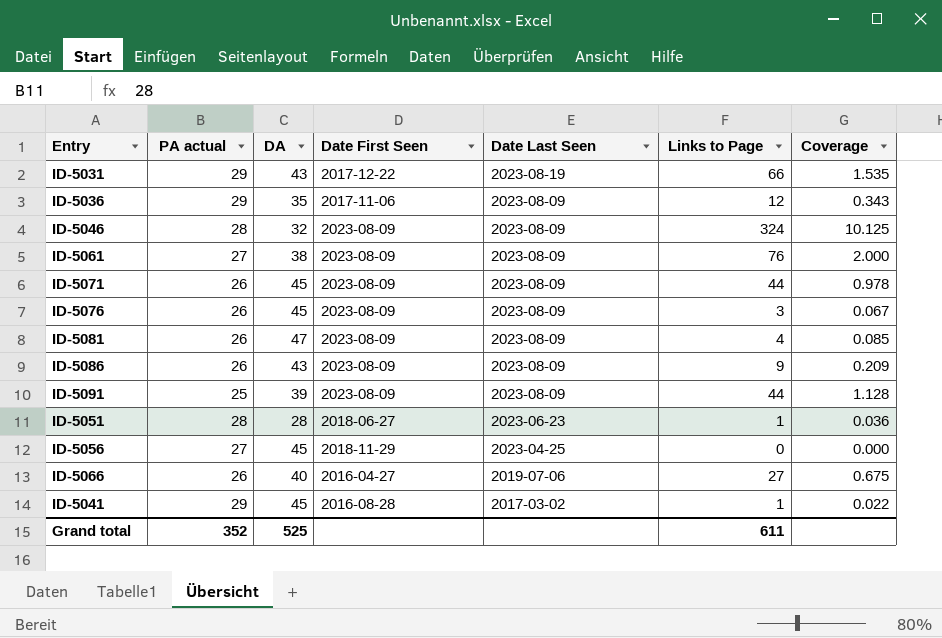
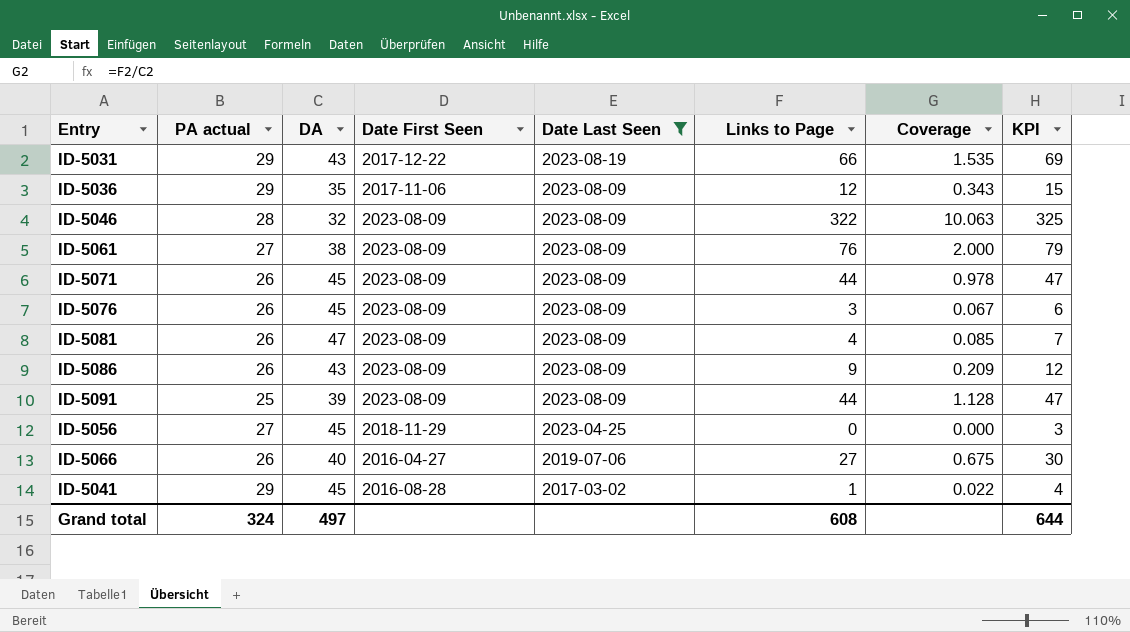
filter: none -> Date Last Seen != 2023-06-23
column KPI | formula: none -> [Links to Page] + 3
ID-5046 | Links to Page: 324 -> 322
ID-5046 | Coverage: 10.125 -> 10.063
Grand total | PA actual: 352 -> 324
Grand total | DA: 525 -> 497
Grand total | Links to Page: 611 -> 608

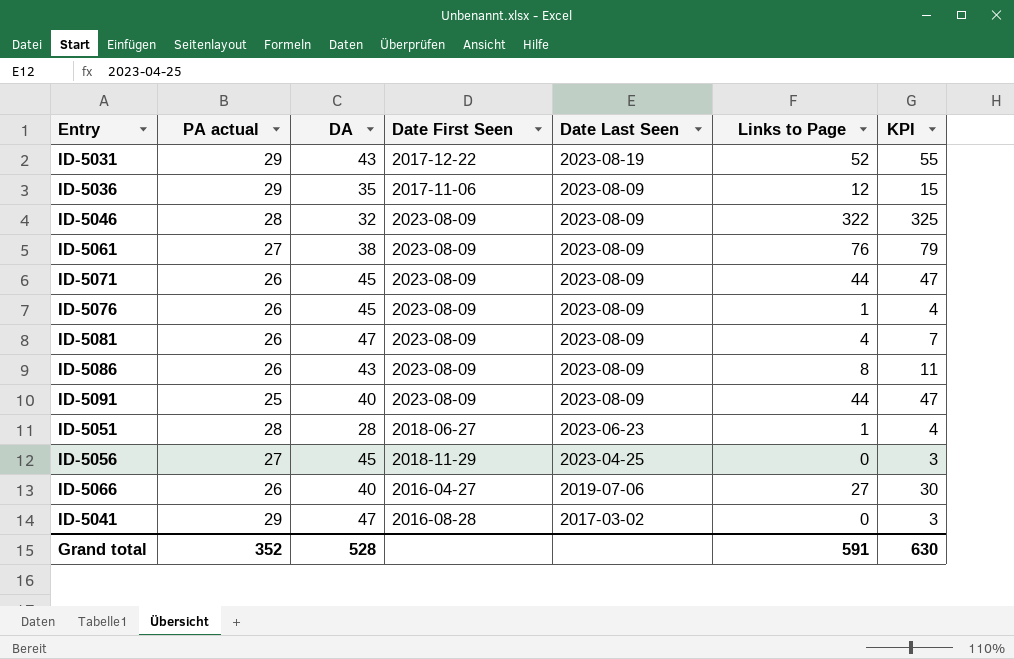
filter: Date Last Seen != 2023-06-23 -> none
column Coverage | formula: [Links to Page] / [DA] -> none
ID-5031 | Links to Page: 66 -> 52
ID-5031 | KPI: 69 -> 55
ID-5076 | Links to Page: 3 -> 1
ID-5076 | KPI: 6 -> 4
ID-5086 | Links to Page: 9 -> 8
ID-5086 | KPI: 12 -> 11
ID-5091 | DA: 39 -> 40
ID-5041 | DA: 45 -> 47
ID-5041 | Links to Page: 1 -> 0
ID-5041 | KPI: 4 -> 3
Grand total | PA actual: 324 -> 352
Grand total | DA: 497 -> 528
Grand total | Links to Page: 608 -> 591
Grand total | KPI: 644 -> 630

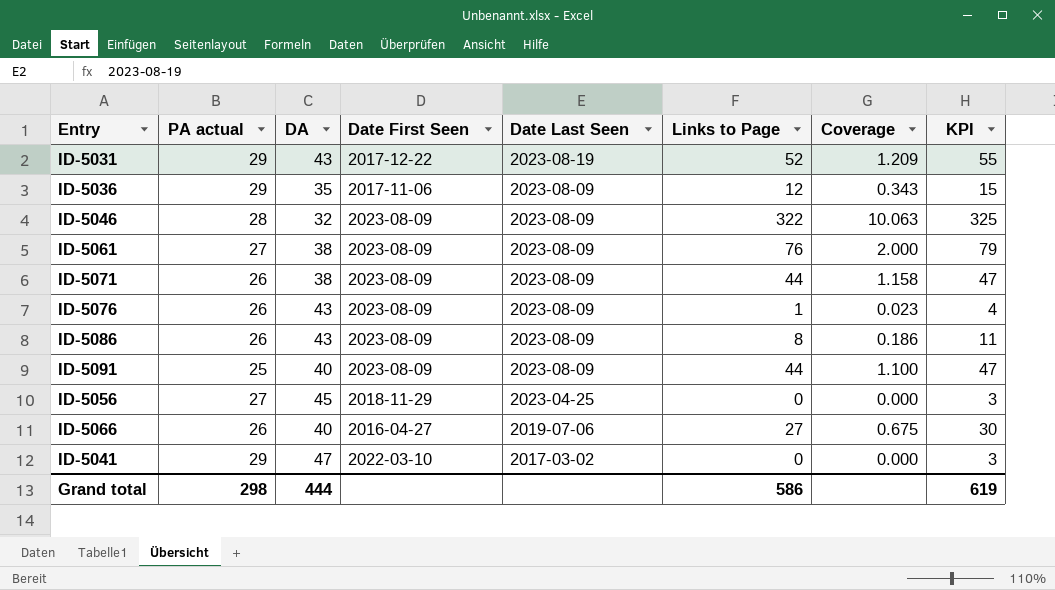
column Coverage | formula: none -> [Links to Page] / [DA]
row ID-5081: 26 | 47 | 2023-08-09 | 2023-08-09 | 4 | 7 -> none
row ID-5051: 28 | 28 | 2018-06-27 | 2023-06-23 | 1 | 4 -> none
ID-5071 | DA: 45 -> 38
ID-5076 | DA: 45 -> 43
ID-5041 | Date First Seen: 2016-08-28 -> 2022-03-10
Grand total | PA actual: 352 -> 298
Grand total | DA: 528 -> 444
Grand total | Links to Page: 591 -> 586
Grand total | KPI: 630 -> 619

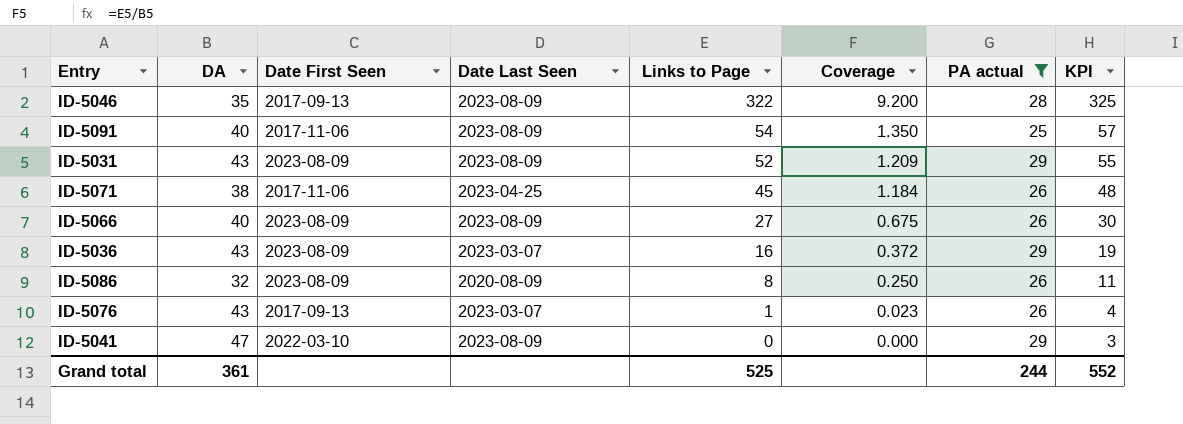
filter: none -> PA actual != 27
row order: Date Last Seen descending -> Links to Page descending
column PA actual | position: 2 -> 7
ID-5046 | DA: 32 -> 35
ID-5046 | Date First Seen: 2023-08-09 -> 2017-09-13
ID-5046 | Coverage: 10.063 -> 9.200
ID-5091 | Date First Seen: 2023-08-09 -> 2017-11-06
ID-5091 | Links to Page: 44 -> 54
ID-5091 | Coverage: 1.100 -> 1.350
ID-5091 | KPI: 47 -> 57
ID-5031 | Date First Seen: 2017-12-22 -> 2023-08-09
ID-5031 | Date Last Seen: 2023-08-19 -> 2023-08-09
ID-5071 | Date First Seen: 2023-08-09 -> 2017-11-06
ID-5071 | Date Last Seen: 2023-08-09 -> 2023-04-25
ID-5071 | Links to Page: 44 -> 45
ID-5071 | Coverage: 1.158 -> 1.184
ID-5071 | KPI: 47 -> 48
ID-5066 | Date First Seen: 2016-04-27 -> 2023-08-09
ID-5066 | Date Last Seen: 2019-07-06 -> 2023-08-09
ID-5036 | DA: 35 -> 43
ID-5036 | Date First Seen: 2017-11-06 -> 2023-08-09
ID-5036 | Date Last Seen: 2023-08-09 -> 2023-03-07
ID-5036 | Links to Page: 12 -> 16
ID-5036 | Coverage: 0.343 -> 0.372
ID-5036 | KPI: 15 -> 19
ID-5086 | DA: 43 -> 32
ID-5086 | Date Last Seen: 2023-08-09 -> 2020-08-09
ID-5086 | Coverage: 0.186 -> 0.250
ID-5076 | Date First Seen: 2023-08-09 -> 2017-09-13
ID-5076 | Date Last Seen: 2023-08-09 -> 2023-03-07
ID-5041 | Date Last Seen: 2017-03-02 -> 2023-08-09
Grand total | DA: 444 -> 361
Grand total | Links to Page: 586 -> 525
Grand total | PA actual: 298 -> 244
Grand total | KPI: 619 -> 552

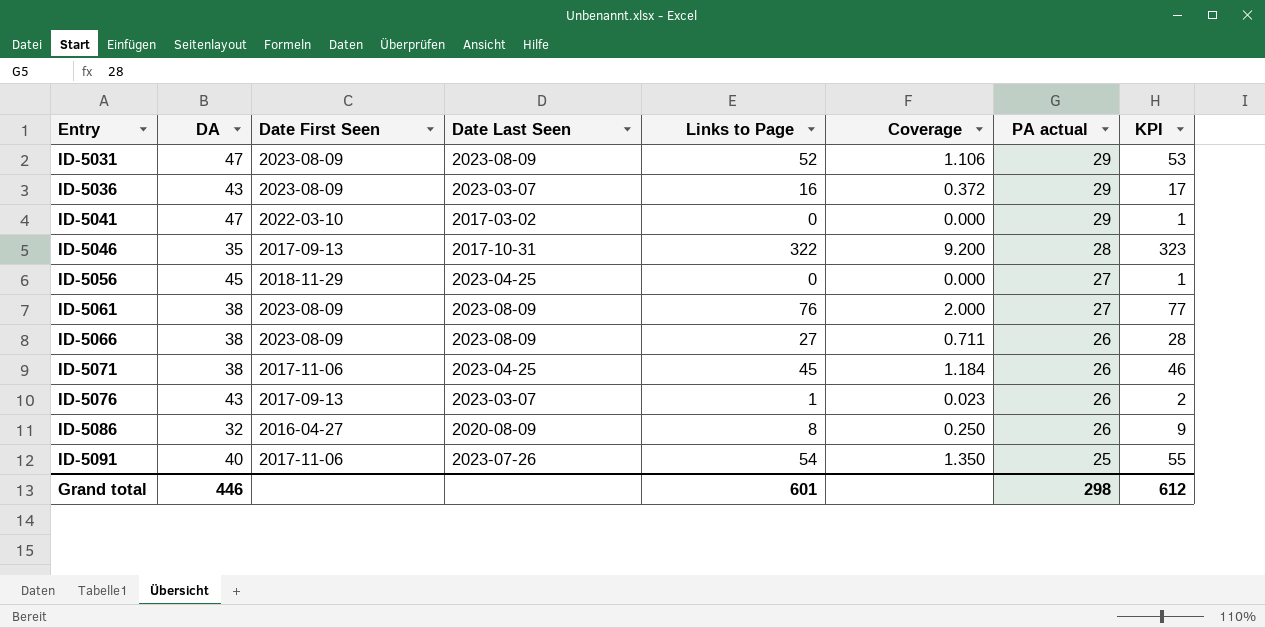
filter: PA actual != 27 -> none
row order: Links to Page descending -> Entry ascending
column KPI | formula: [Links to Page] + 3 -> [Links to Page] + 1
ID-5031 | DA: 43 -> 47
ID-5031 | Coverage: 1.209 -> 1.106
ID-5041 | Date Last Seen: 2023-08-09 -> 2017-03-02
ID-5046 | Date Last Seen: 2023-08-09 -> 2017-10-31
ID-5066 | DA: 40 -> 38
ID-5066 | Coverage: 0.675 -> 0.711
ID-5086 | Date First Seen: 2023-08-09 -> 2016-04-27
ID-5091 | Date Last Seen: 2023-08-09 -> 2023-07-26
Grand total | DA: 361 -> 446
Grand total | Links to Page: 525 -> 601
Grand total | PA actual: 244 -> 298
Grand total | KPI: 552 -> 612

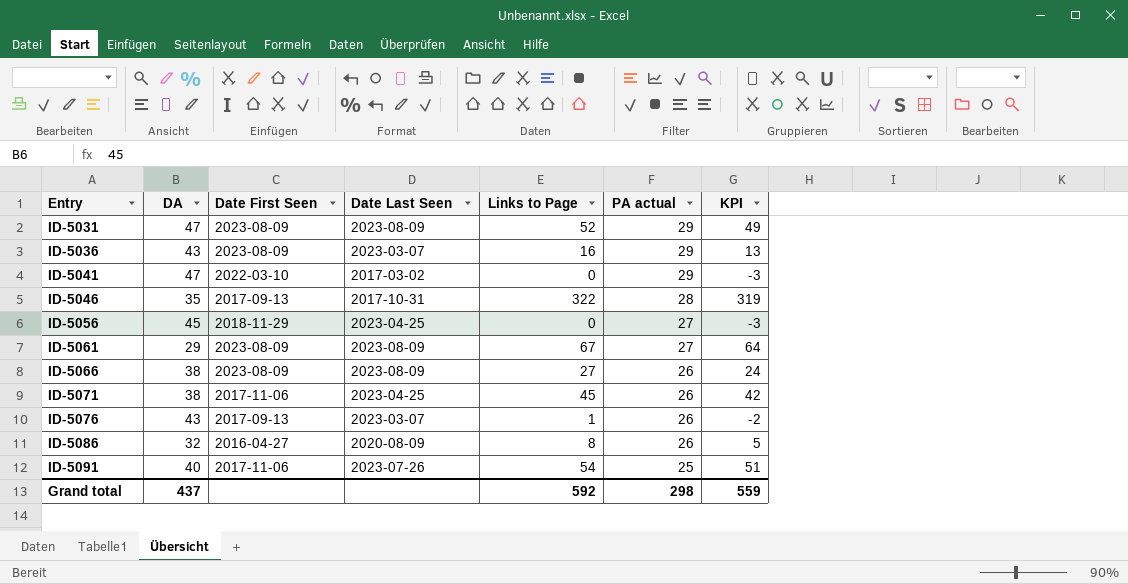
column Coverage | formula: [Links to Page] / [DA] -> none
column KPI | formula: [Links to Page] + 1 -> [Links to Page] - 3
ID-5061 | DA: 38 -> 29
ID-5061 | Links to Page: 76 -> 67
Grand total | DA: 446 -> 437
Grand total | Links to Page: 601 -> 592
Grand total | KPI: 612 -> 559

